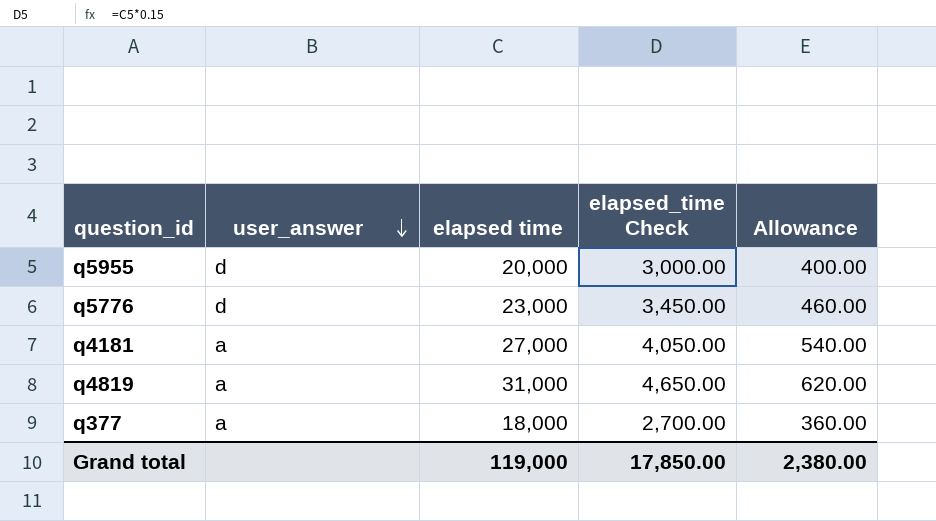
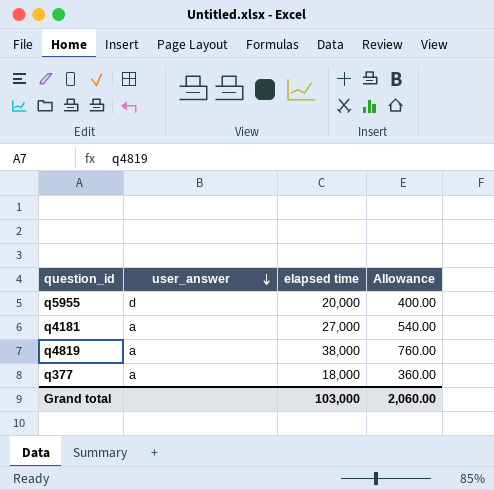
column elapsed_time Check | formula: [elapsed time] * 0.15 -> none
row q5776: d | 23,000 | 3,450.00 | 460.00 -> none
q4819 | elapsed time: 31,000 -> 38,000
q4819 | Allowance: 620.00 -> 760.00
Grand total | elapsed time: 119,000 -> 103,000
Grand total | Allowance: 2,380.00 -> 2,060.00

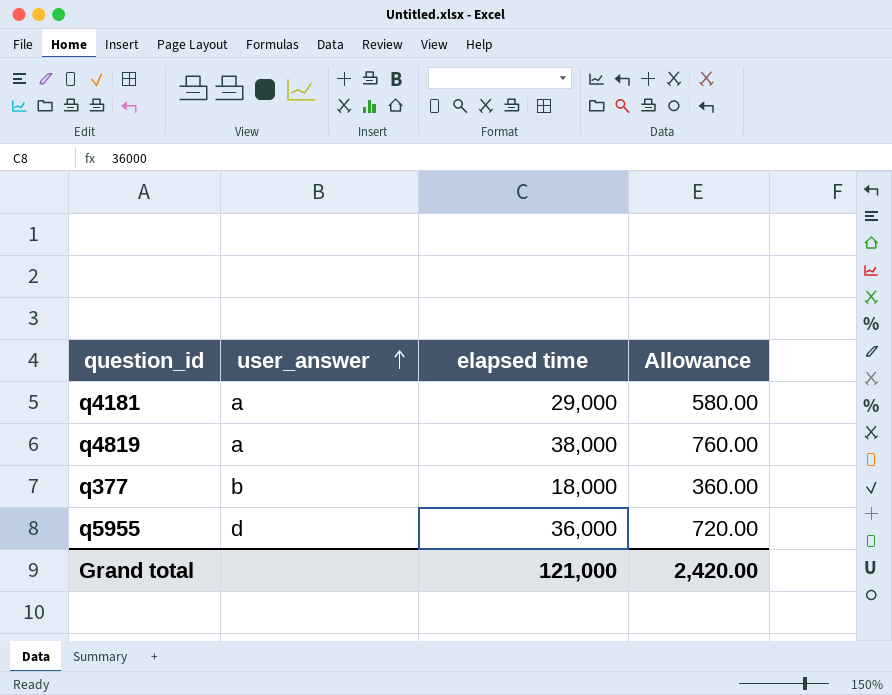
row order: user_answer descending -> user_answer ascending
q4181 | elapsed time: 27,000 -> 29,000
q4181 | Allowance: 540.00 -> 580.00
q377 | user_answer: a -> b
q5955 | elapsed time: 20,000 -> 36,000
q5955 | Allowance: 400.00 -> 720.00
Grand total | elapsed time: 103,000 -> 121,000
Grand total | Allowance: 2,060.00 -> 2,420.00

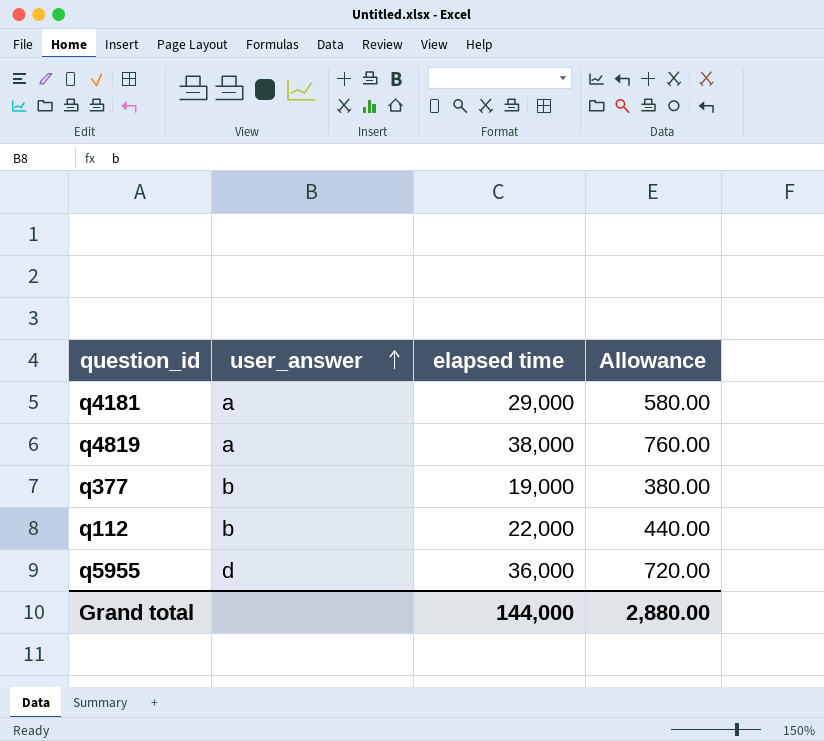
q377 | elapsed time: 18,000 -> 19,000
q377 | Allowance: 360.00 -> 380.00
row q112: none -> b | 22,000 | 440.00
Grand total | elapsed time: 121,000 -> 144,000
Grand total | Allowance: 2,420.00 -> 2,880.00

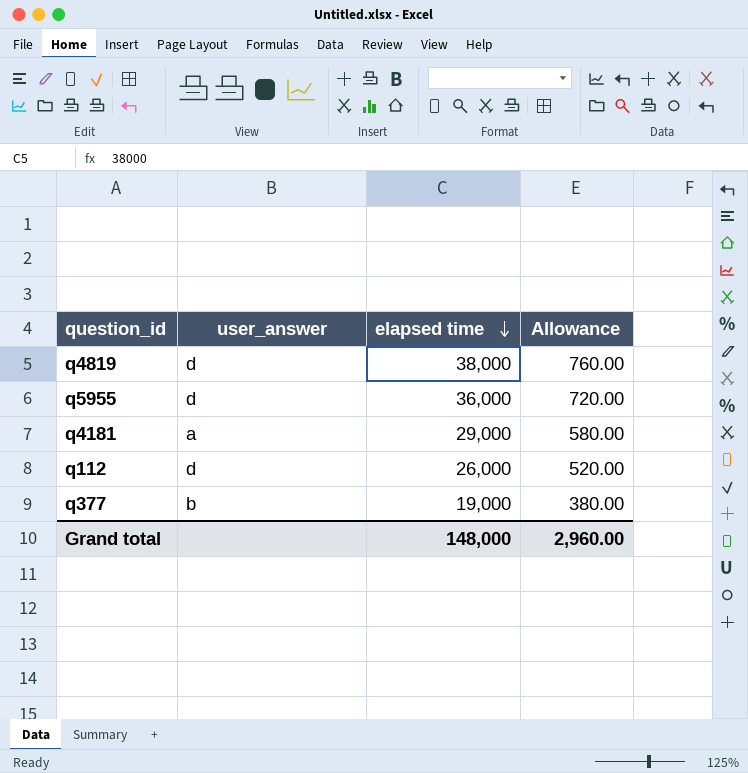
row order: user_answer ascending -> elapsed time descending
q4819 | user_answer: a -> d
q112 | user_answer: b -> d
q112 | elapsed time: 22,000 -> 26,000
q112 | Allowance: 440.00 -> 520.00
Grand total | elapsed time: 144,000 -> 148,000
Grand total | Allowance: 2,880.00 -> 2,960.00

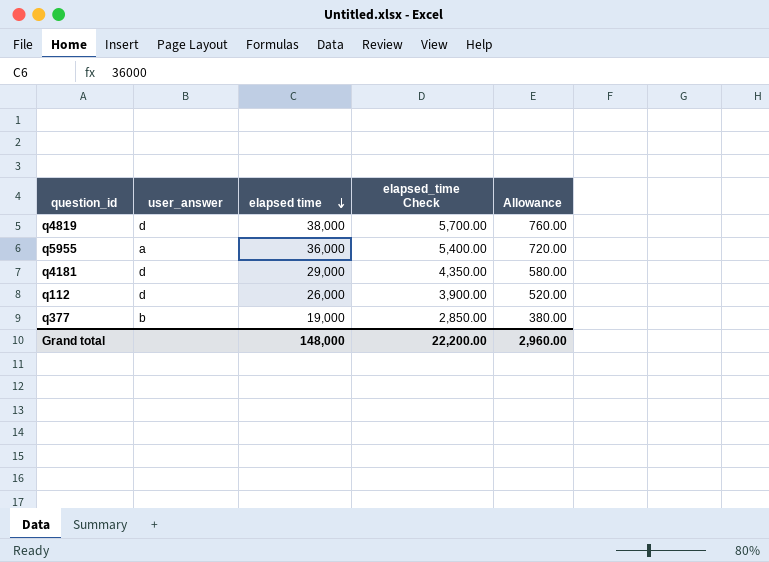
column elapsed_time Check | formula: none -> [elapsed time] * 0.15
q5955 | user_answer: d -> a
q4181 | user_answer: a -> d

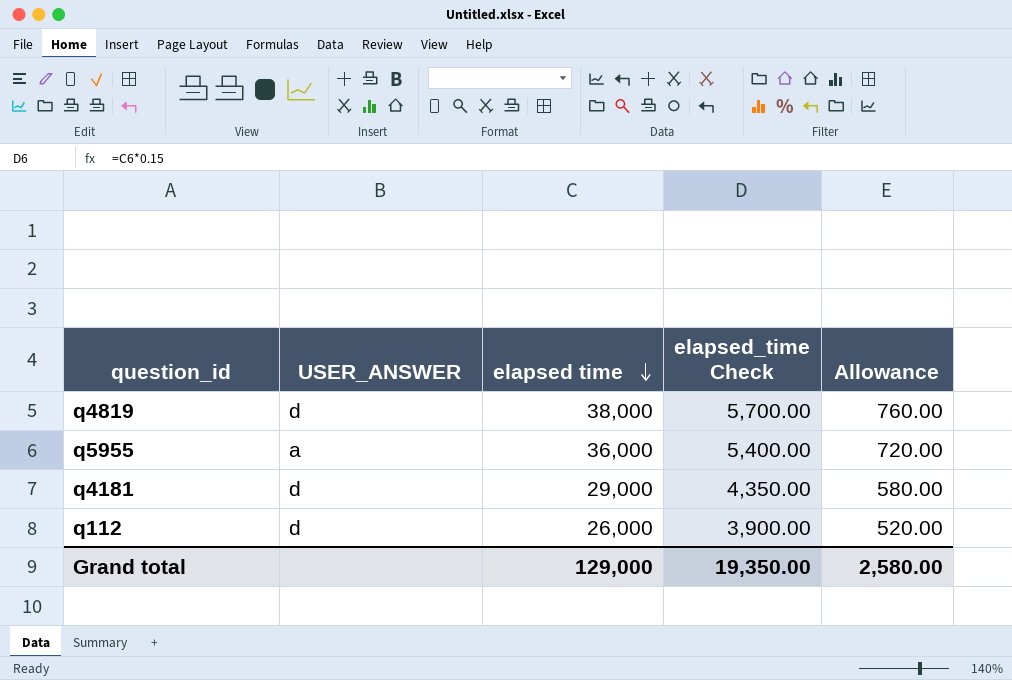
column name: user_answer -> USER_ANSWER
row q377: b | 19,000 | 2,850.00 | 380.00 -> none
Grand total | elapsed time: 148,000 -> 129,000
Grand total | elapsed_time Check: 22,200.00 -> 19,350.00
Grand total | Allowance: 2,960.00 -> 2,580.00

